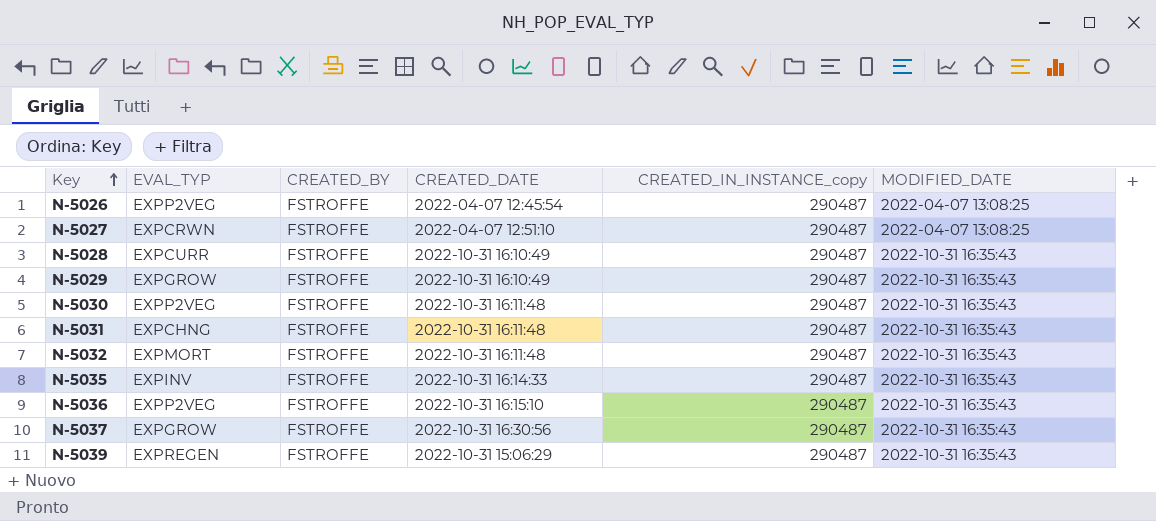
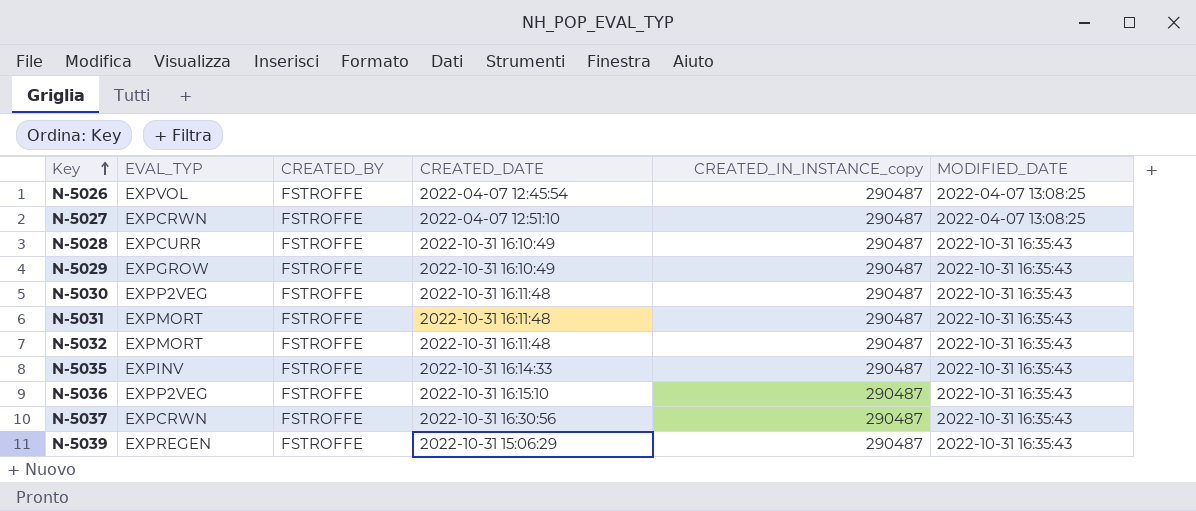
N-5026 | EVAL_TYP: EXPP2VEG -> EXPVOL
N-5031 | EVAL_TYP: EXPCHNG -> EXPMORT
N-5037 | EVAL_TYP: EXPGROW -> EXPCRWN

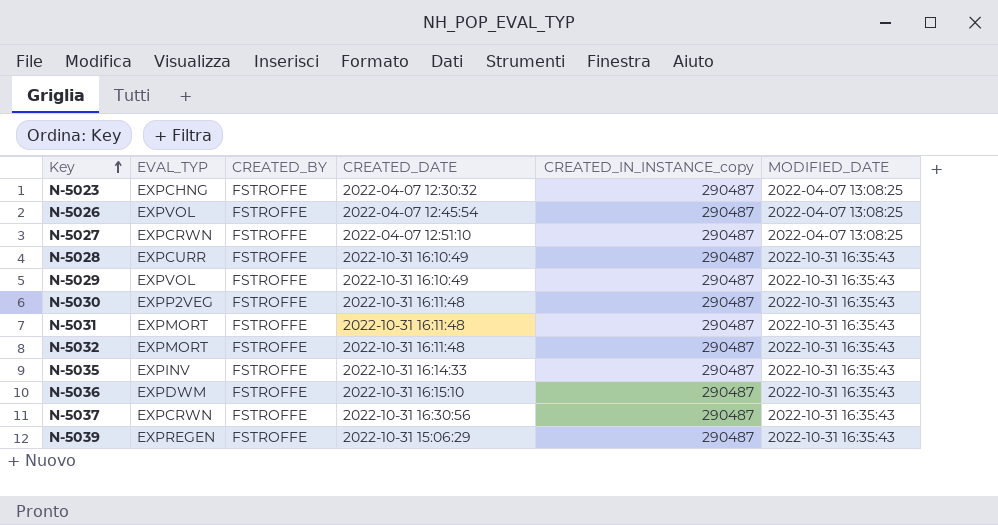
row N-5023: none -> EXPCHNG | FSTROFFE | 2022-04-07 12:30:32 | 290487 | 2022-04-07 13:08:25
N-5029 | EVAL_TYP: EXPGROW -> EXPVOL
N-5036 | EVAL_TYP: EXPP2VEG -> EXPDWM

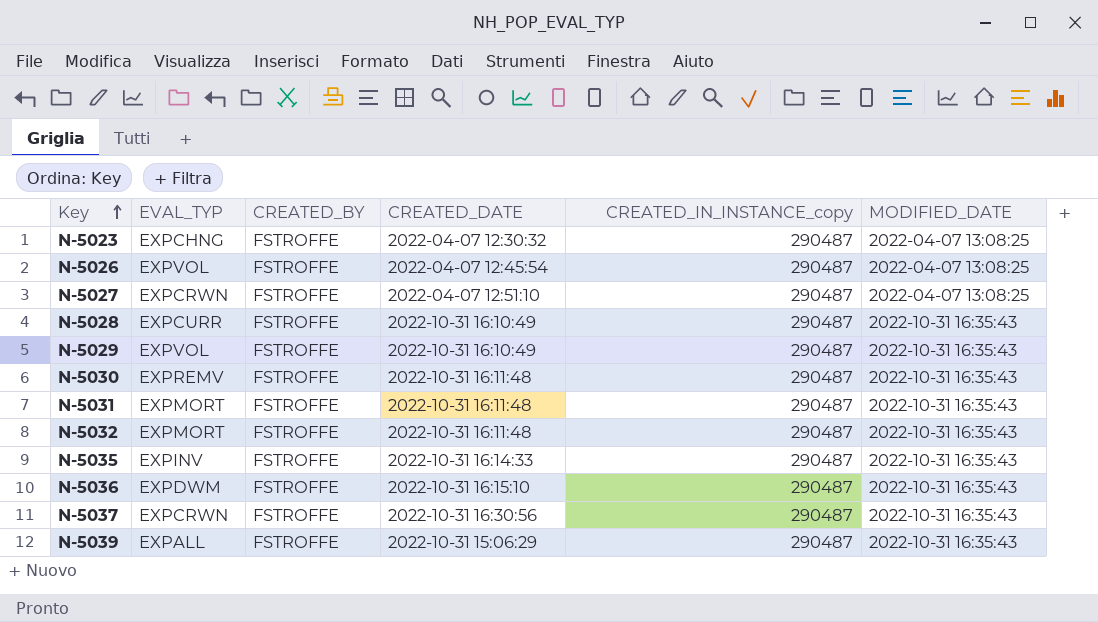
N-5030 | EVAL_TYP: EXPP2VEG -> EXPREMV
N-5039 | EVAL_TYP: EXPREGEN -> EXPALL

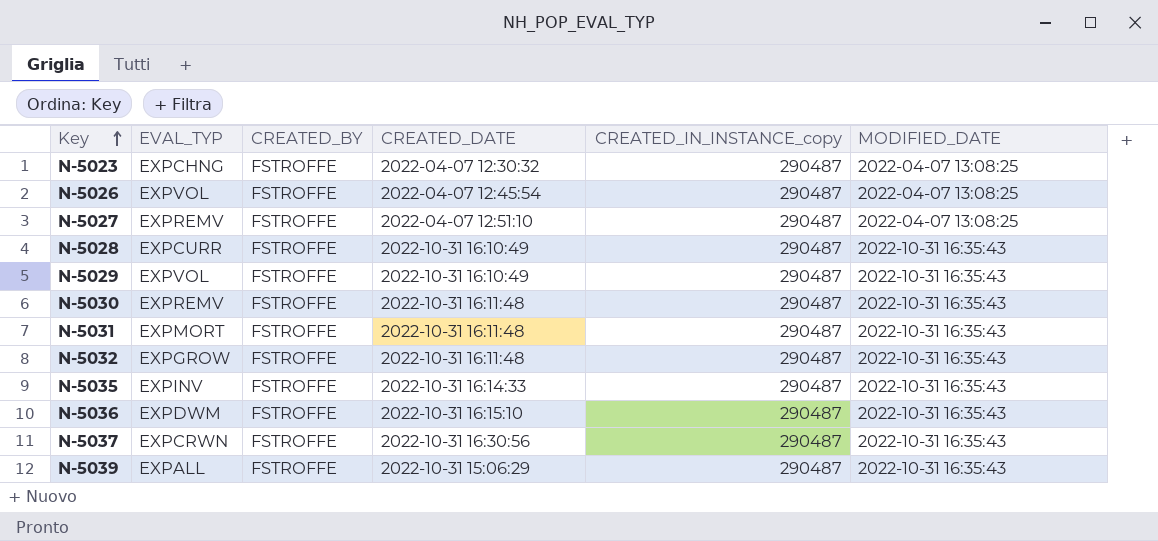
N-5027 | EVAL_TYP: EXPCRWN -> EXPREMV
N-5032 | EVAL_TYP: EXPMORT -> EXPGROW

